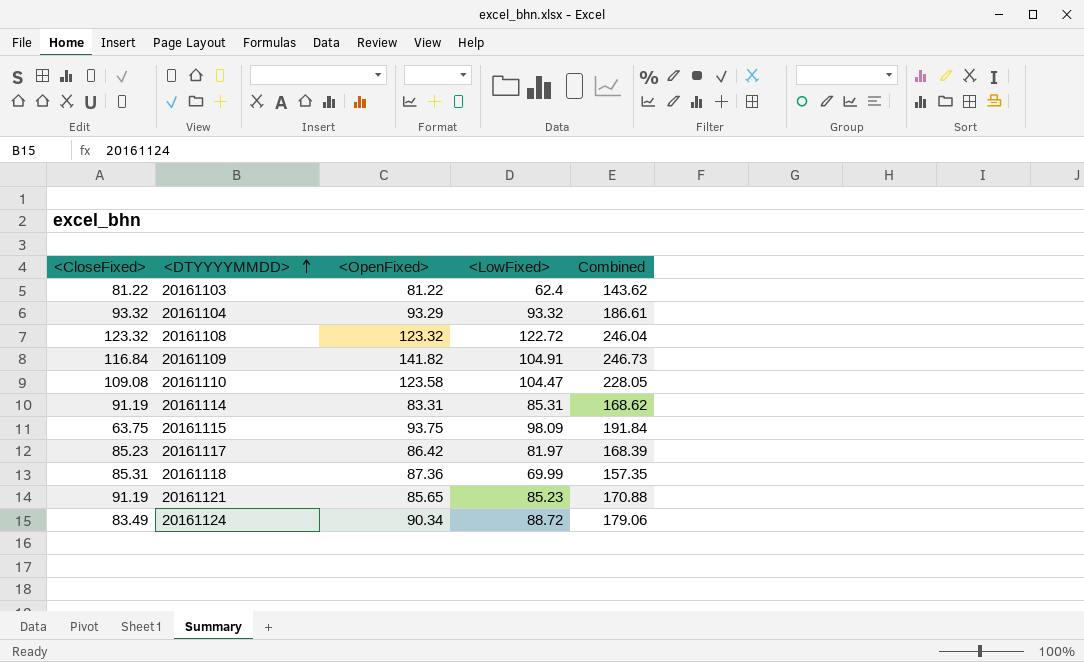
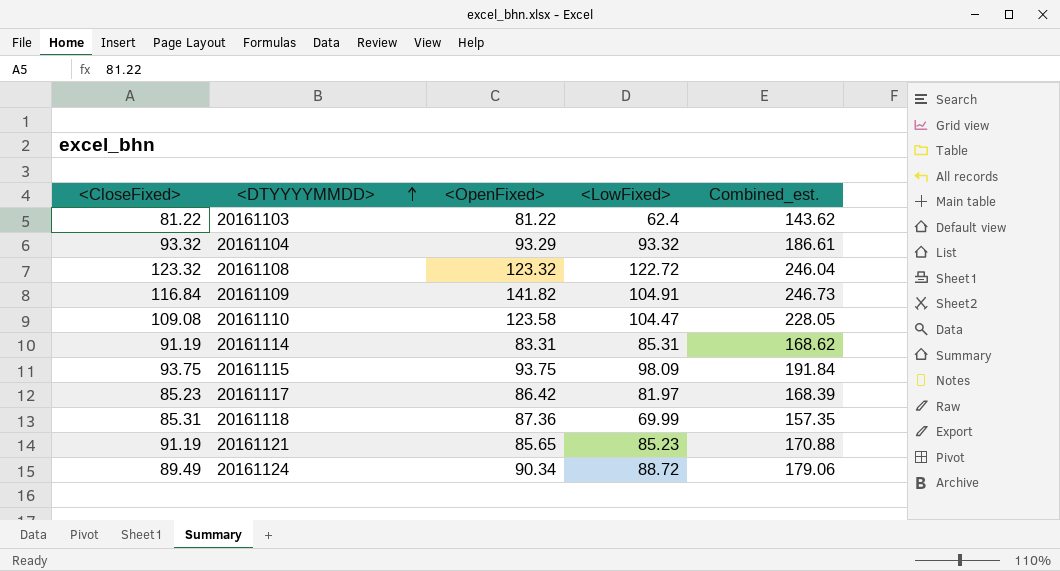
column name: Combined -> Combined_est.
20161115 | <CloseFixed>: 63.75 -> 93.75
20161124 | <CloseFixed>: 83.49 -> 89.49

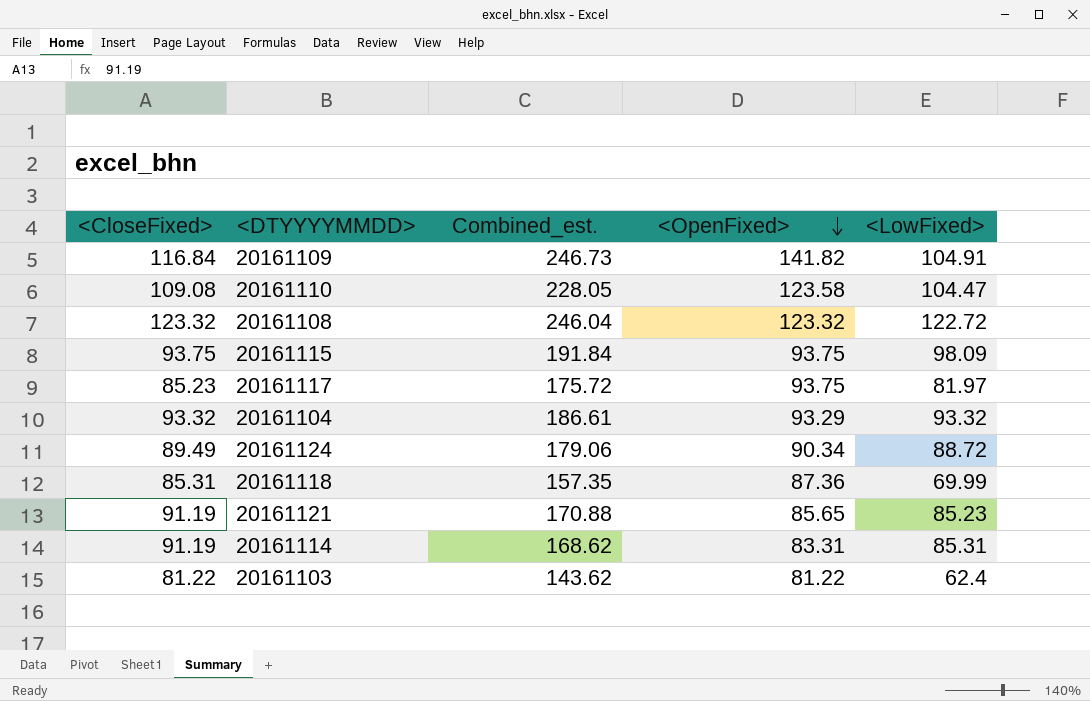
row order: <DTYYYYMMDD> ascending -> <OpenFixed> descending
column Combined_est. | position: 5 -> 3
20161117 | Combined_est.: 168.39 -> 175.72
20161117 | <OpenFixed>: 86.42 -> 93.75

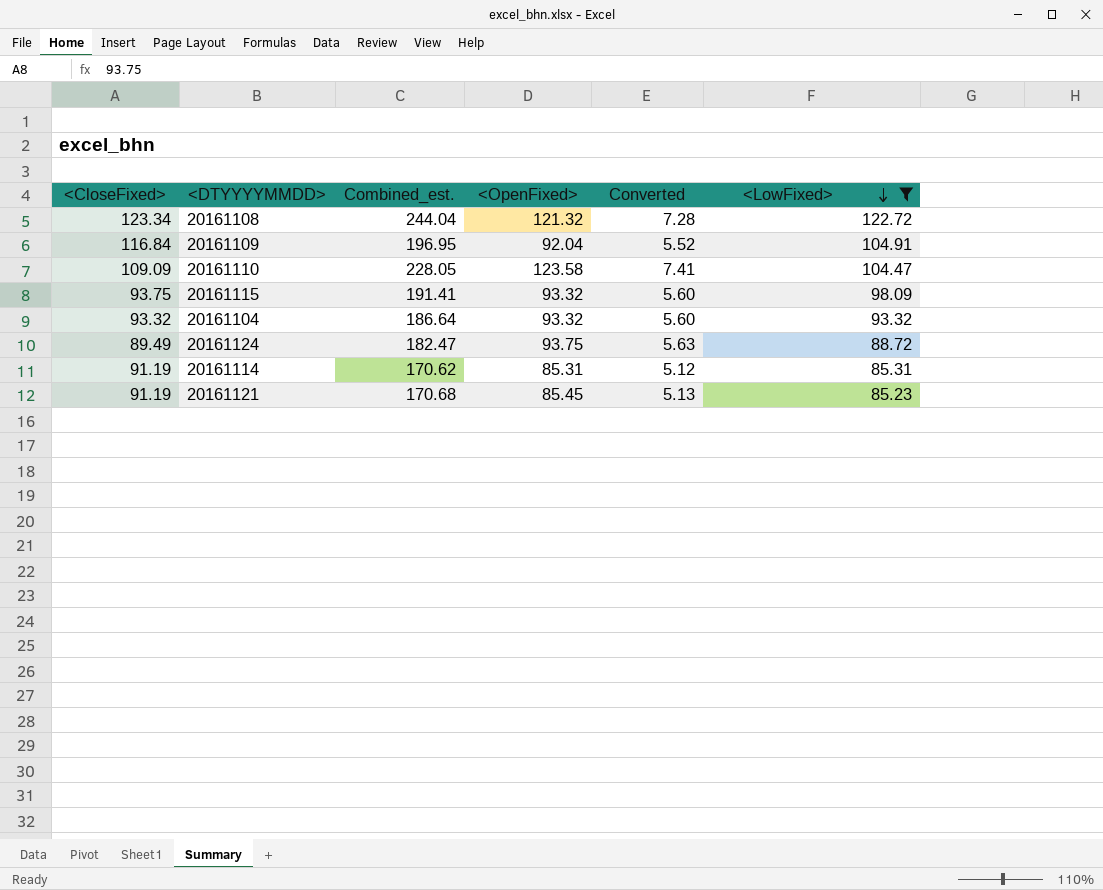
filter: none -> <LowFixed> >= 85.23
row order: <OpenFixed> descending -> <LowFixed> descending
column Converted | formula: none -> [<OpenFixed>] * 0.06
20161108 | <CloseFixed>: 123.32 -> 123.34
20161108 | Combined_est.: 246.04 -> 244.04
20161108 | <OpenFixed>: 123.32 -> 121.32
20161109 | Combined_est.: 246.73 -> 196.95
20161109 | <OpenFixed>: 141.82 -> 92.04
20161110 | <CloseFixed>: 109.08 -> 109.09
20161115 | Combined_est.: 191.84 -> 191.41
20161115 | <OpenFixed>: 93.75 -> 93.32
20161104 | Combined_est.: 186.61 -> 186.64
20161104 | <OpenFixed>: 93.29 -> 93.32
20161124 | Combined_est.: 179.06 -> 182.47
20161124 | <OpenFixed>: 90.34 -> 93.75
20161114 | Combined_est.: 168.62 -> 170.62
20161114 | <OpenFixed>: 83.31 -> 85.31
20161121 | Combined_est.: 170.88 -> 170.68
20161121 | <OpenFixed>: 85.65 -> 85.45

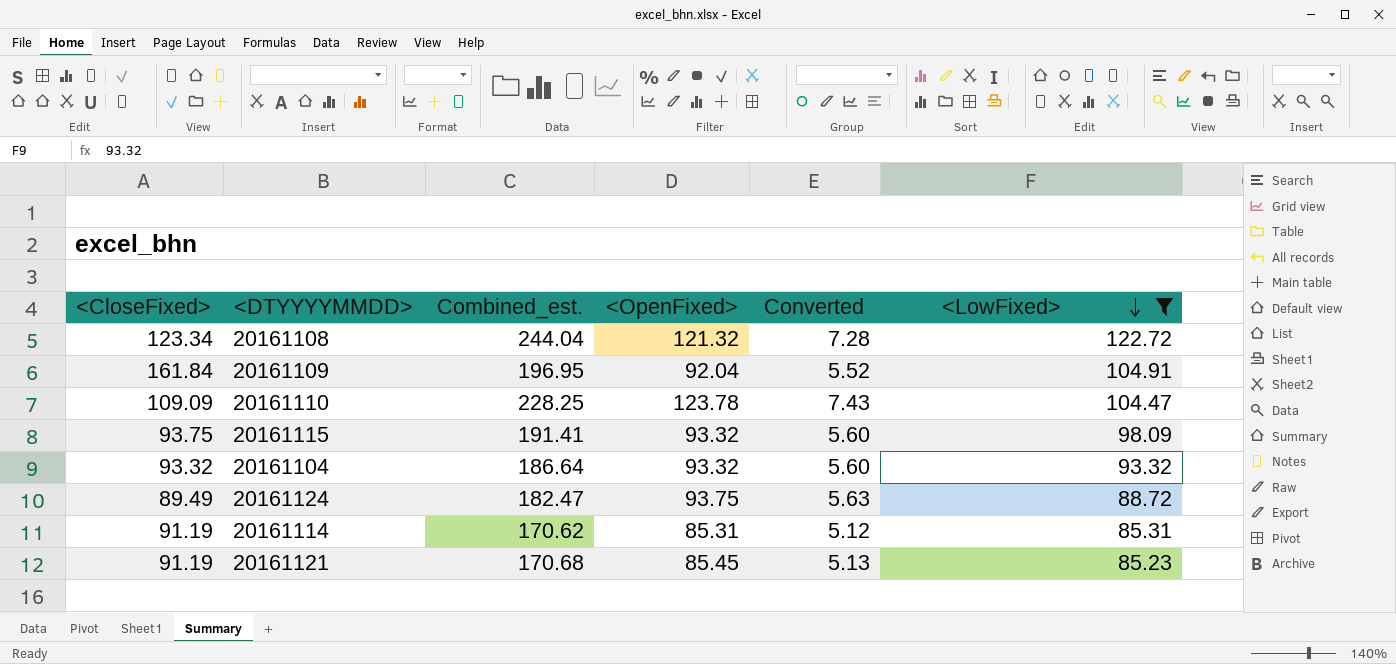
20161109 | <CloseFixed>: 116.84 -> 161.84
20161110 | Combined_est.: 228.05 -> 228.25
20161110 | <OpenFixed>: 123.58 -> 123.78
20161110 | Converted: 7.41 -> 7.43

